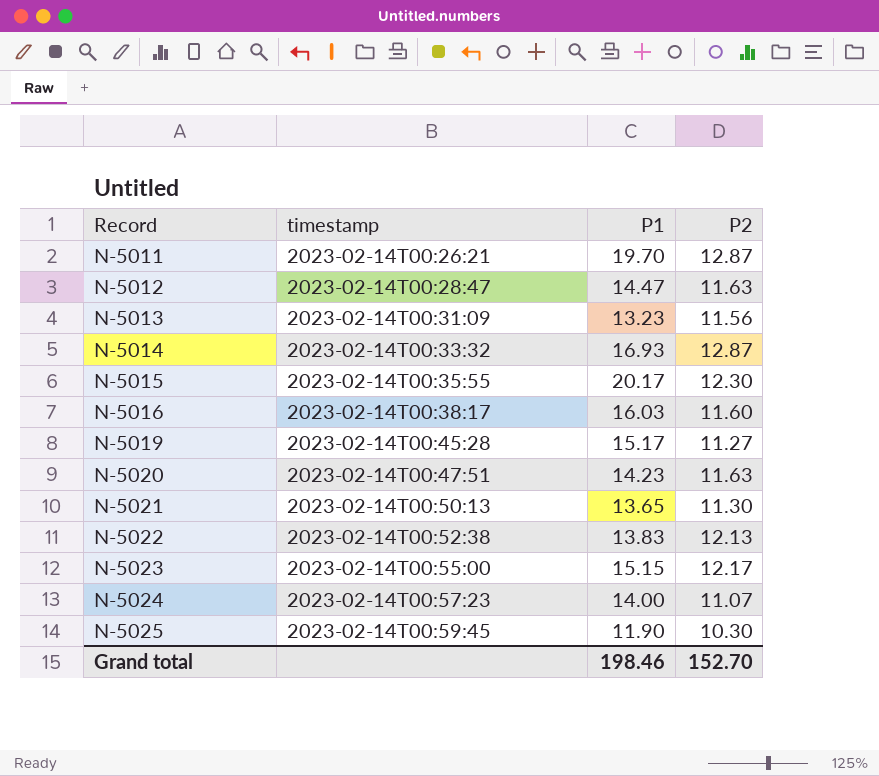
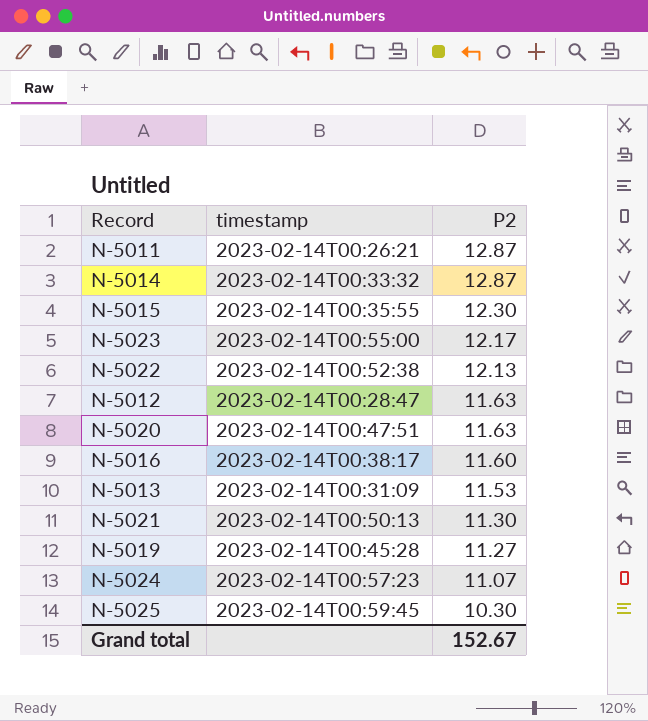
row order: Record ascending -> P2 descending
column P1 | position: 3 -> none
N-5013 | P2: 11.56 -> 11.53
Grand total | P2: 152.70 -> 152.67

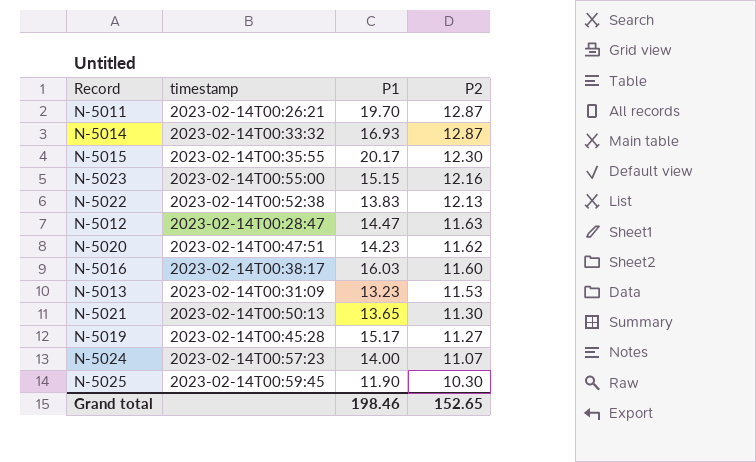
column P1 | position: none -> 3
N-5023 | P2: 12.17 -> 12.16
N-5020 | P2: 11.63 -> 11.62
Grand total | P2: 152.67 -> 152.65

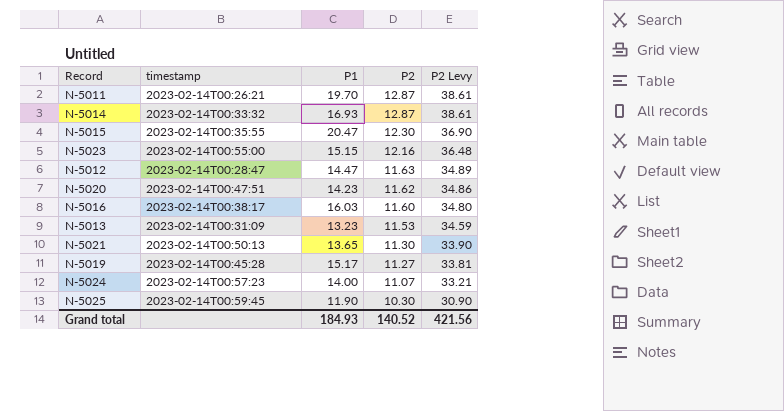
column P2 Levy | formula: none -> [P2] * 3
row N-5022: 2023-02-14T00:52:38 | 13.83 | 12.13 -> none
N-5015 | P1: 20.17 -> 20.47
Grand total | P1: 198.46 -> 184.93
Grand total | P2: 152.65 -> 140.52

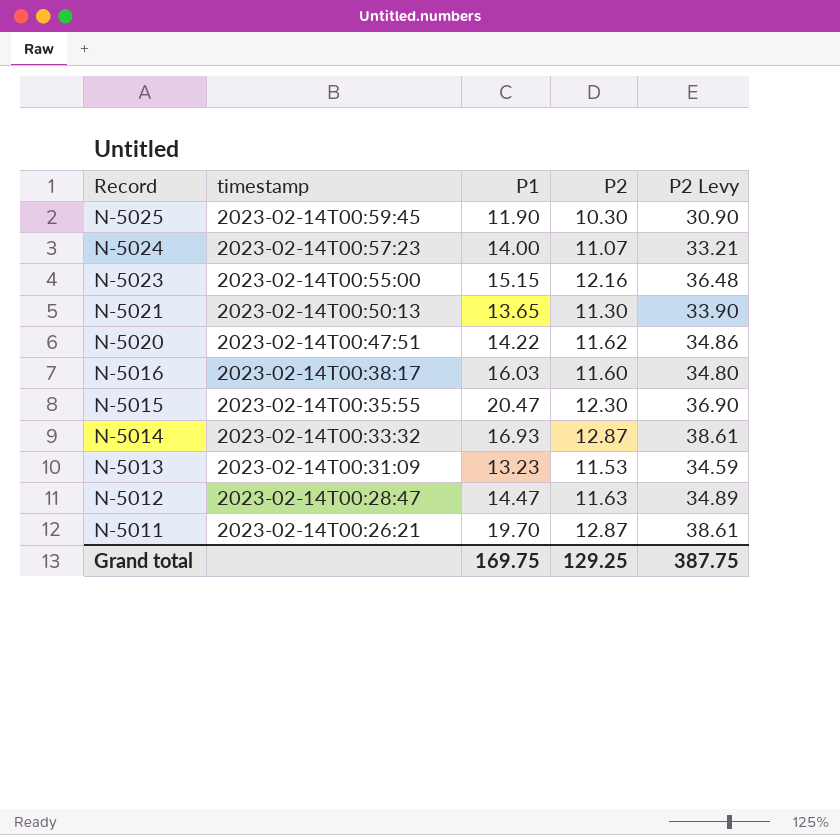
row order: P2 descending -> Record descending
row N-5019: 2023-02-14T00:45:28 | 15.17 | 11.27 | 33.81 -> none
N-5020 | P1: 14.23 -> 14.22
Grand total | P1: 184.93 -> 169.75
Grand total | P2: 140.52 -> 129.25
Grand total | P2 Levy: 421.56 -> 387.75

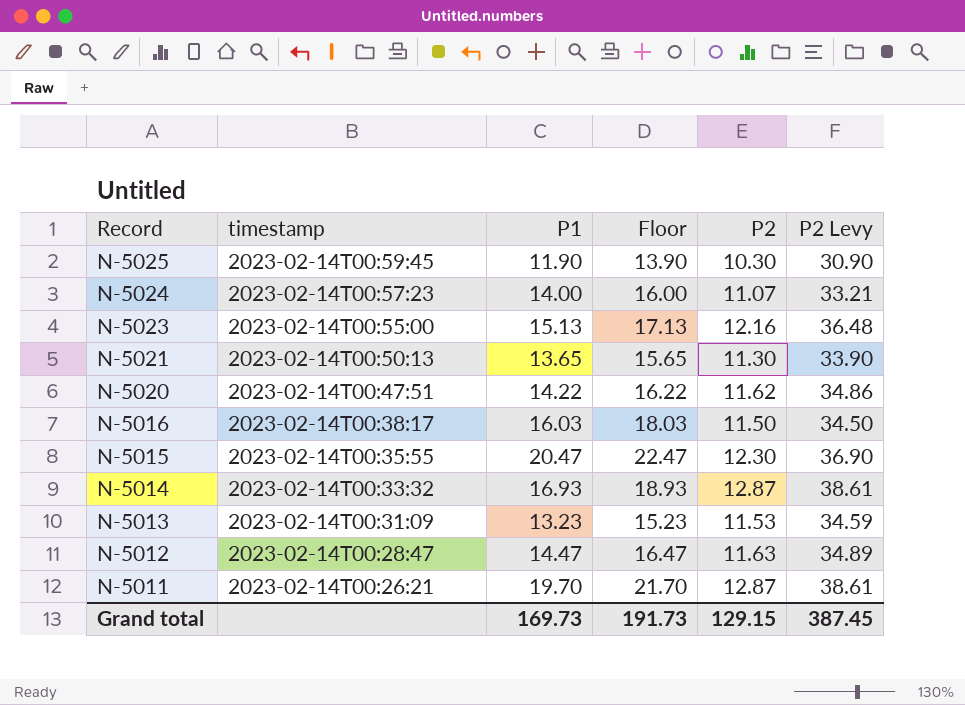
column Floor | formula: none -> [P1] + 2
N-5023 | P1: 15.15 -> 15.13
N-5016 | P2: 11.60 -> 11.50
N-5016 | P2 Levy: 34.80 -> 34.50
Grand total | P1: 169.75 -> 169.73
Grand total | P2: 129.25 -> 129.15
Grand total | P2 Levy: 387.75 -> 387.45

